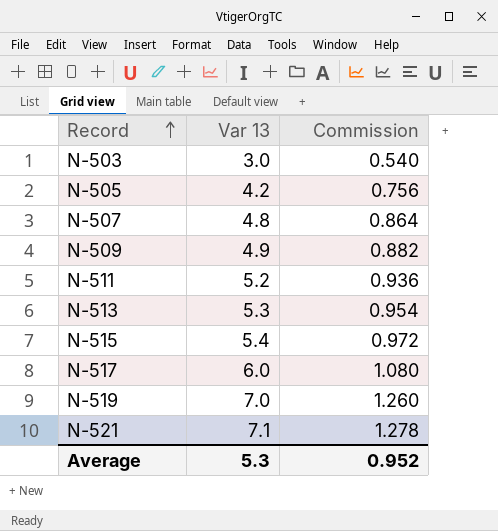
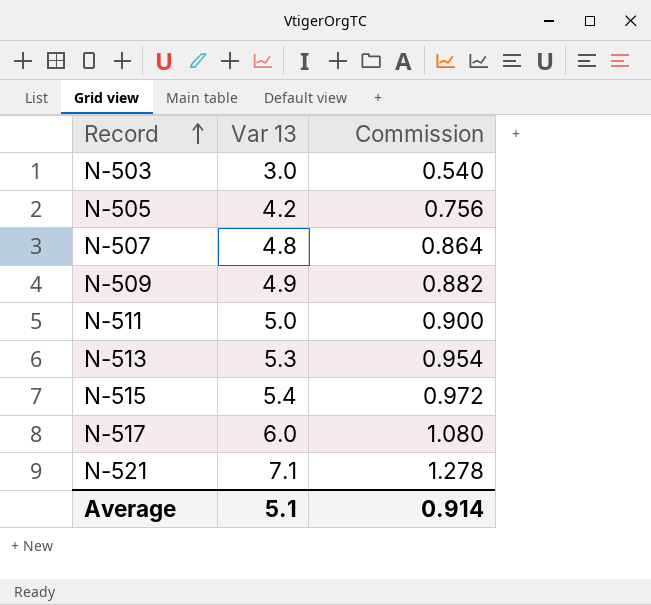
row N-519: 7.0 | 1.260 -> none
N-511 | Var 13: 5.2 -> 5.0
N-511 | Commission: 0.936 -> 0.900
Average | Var 13: 5.3 -> 5.1
Average | Commission: 0.952 -> 0.914

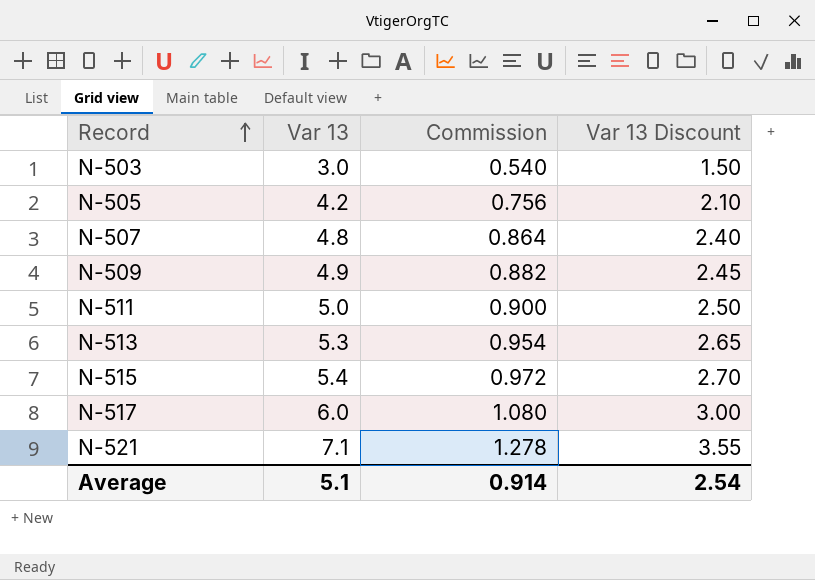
column Var 13 Discount | formula: none -> [Var 13] * 0.5

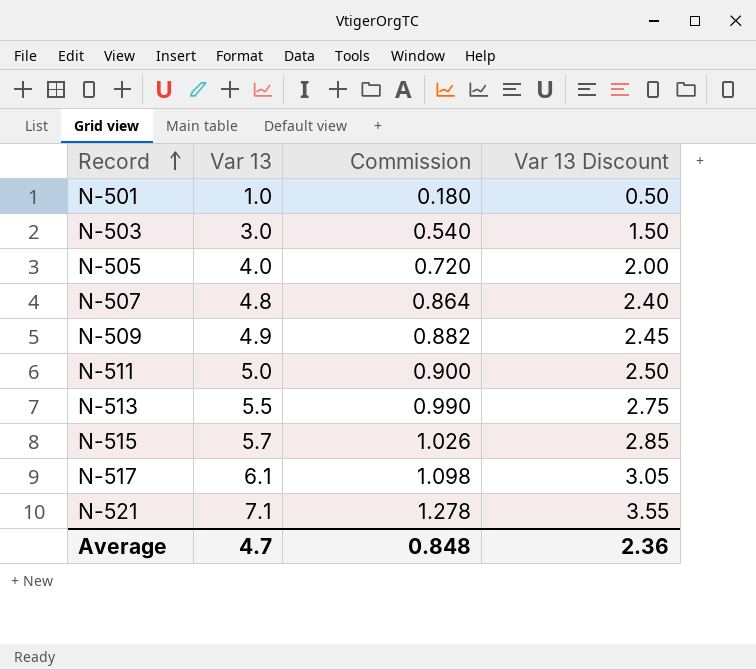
row N-501: none -> 1.0 | 0.180 | 0.50
N-505 | Var 13: 4.2 -> 4.0
N-505 | Commission: 0.756 -> 0.720
N-505 | Var 13 Discount: 2.10 -> 2.00
N-513 | Var 13: 5.3 -> 5.5
N-513 | Commission: 0.954 -> 0.990
N-513 | Var 13 Discount: 2.65 -> 2.75
N-515 | Var 13: 5.4 -> 5.7
N-515 | Commission: 0.972 -> 1.026
N-515 | Var 13 Discount: 2.70 -> 2.85
N-517 | Var 13: 6.0 -> 6.1
N-517 | Commission: 1.080 -> 1.098
N-517 | Var 13 Discount: 3.00 -> 3.05
Average | Var 13: 5.1 -> 4.7
Average | Commission: 0.914 -> 0.848
Average | Var 13 Discount: 2.54 -> 2.36

